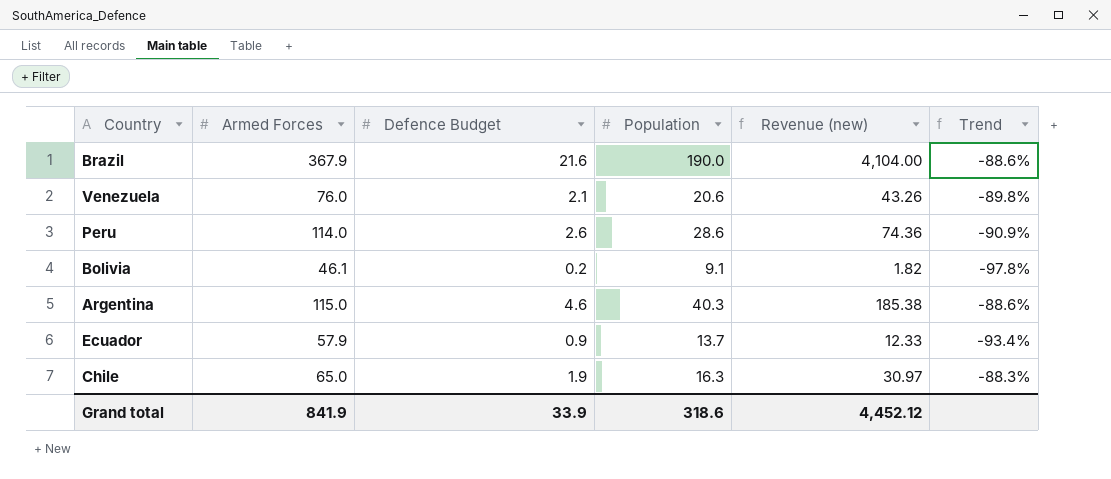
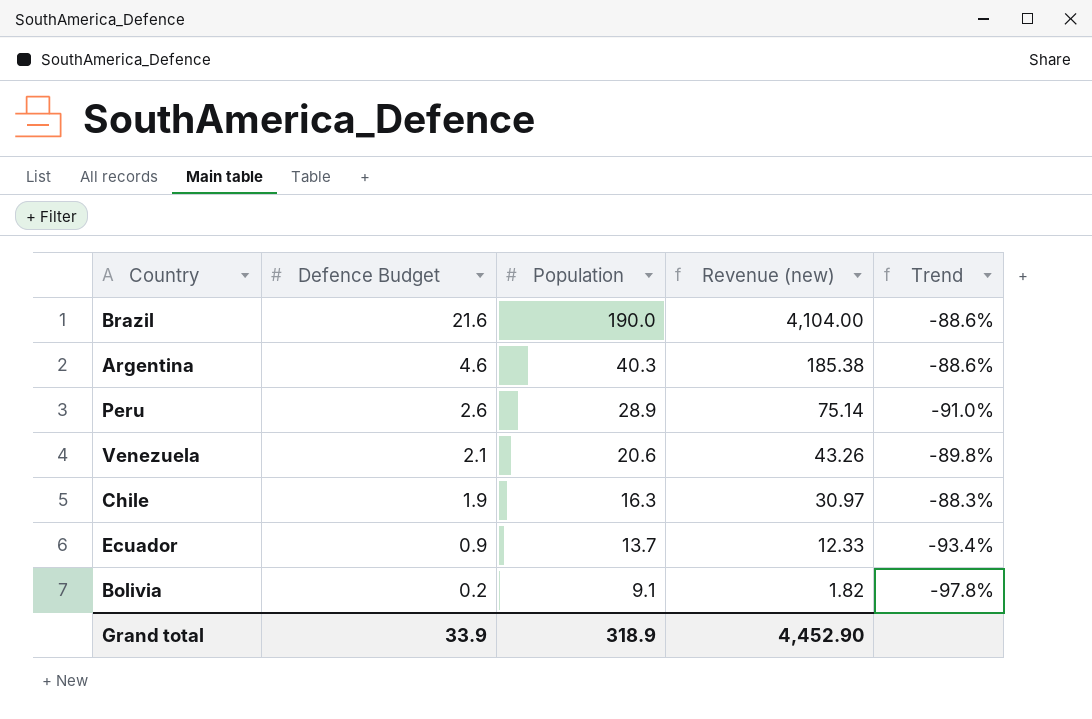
row order: none -> Defence Budget descending
column Armed Forces | position: 2 -> none
Peru | Population: 28.6 -> 28.9
Peru | Revenue (new): 74.36 -> 75.14
Peru | Trend: -90.9% -> -91.0%
Grand total | Population: 318.6 -> 318.9
Grand total | Revenue (new): 4,452.12 -> 4,452.90

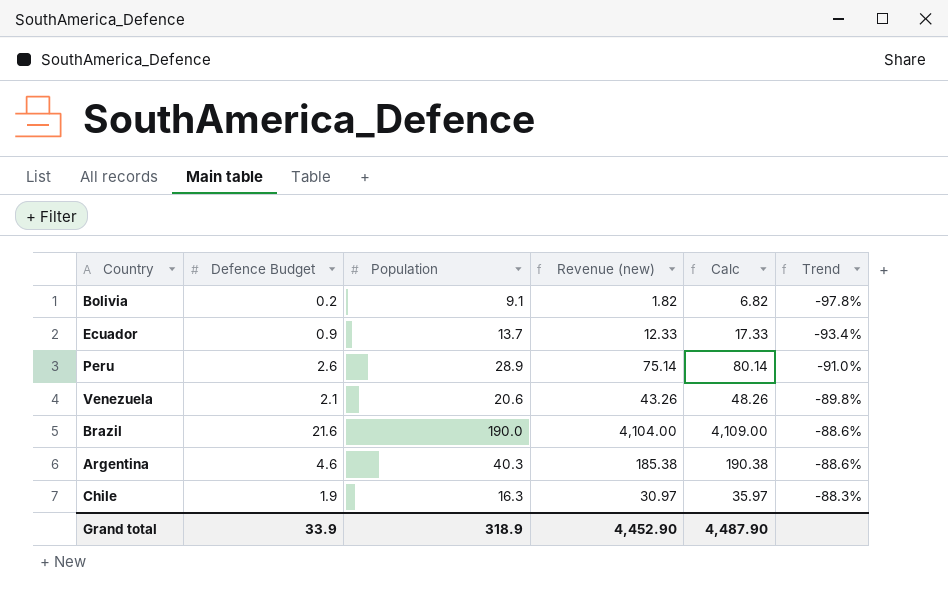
row order: Defence Budget descending -> Trend ascending
column Calc | formula: none -> [Revenue (new)] + 5

